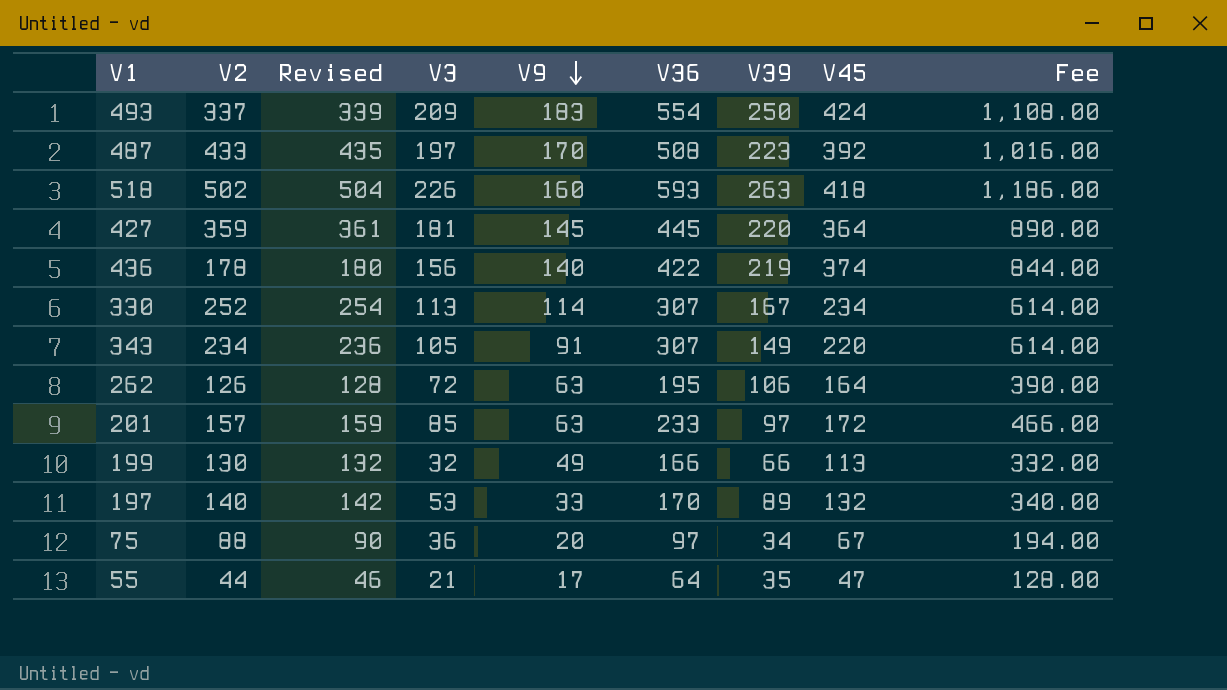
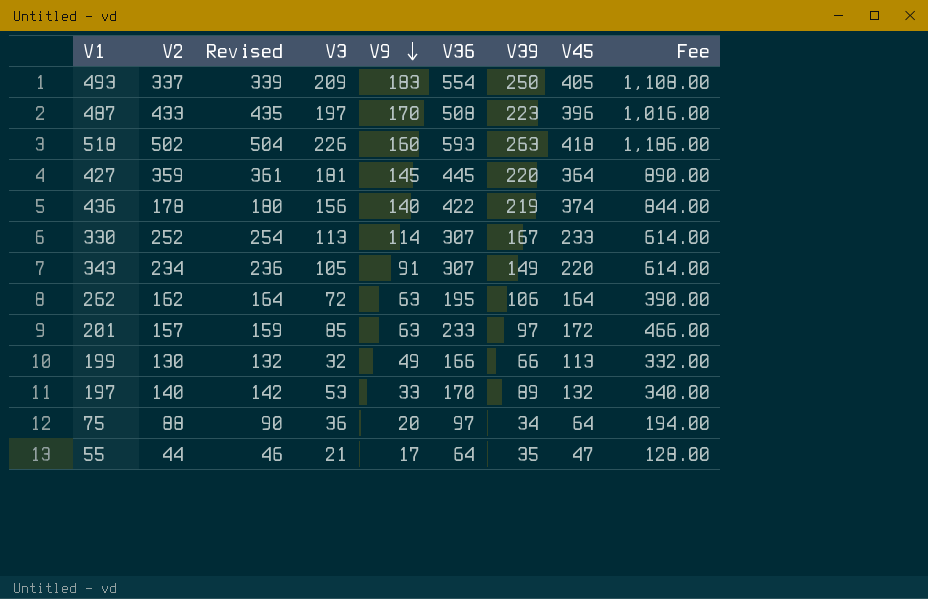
493 | V45: 424 -> 405
487 | V45: 392 -> 396
330 | V45: 234 -> 233
262 | V2: 126 -> 162
262 | Revised: 128 -> 164
75 | V45: 67 -> 64

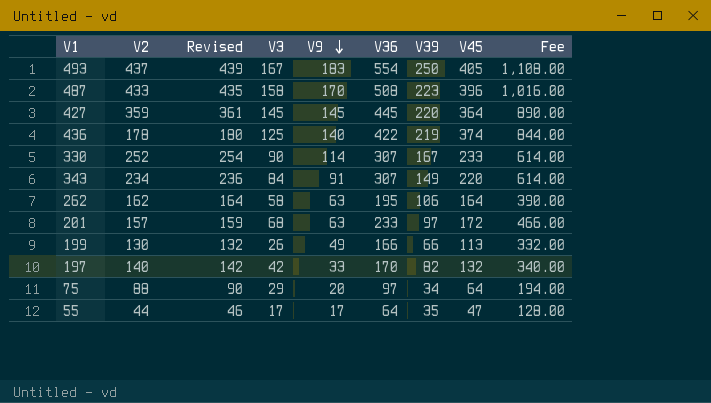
row 518: 502 | 504 | 226 | 160 | 593 | 263 | 418 | 1,186.00 -> none
493 | V2: 337 -> 437
493 | Revised: 339 -> 439
493 | V3: 209 -> 167
487 | V3: 197 -> 158
427 | V3: 181 -> 145
436 | V3: 156 -> 125
330 | V3: 113 -> 90
343 | V3: 105 -> 84
262 | V3: 72 -> 58
201 | V3: 85 -> 68
199 | V3: 32 -> 26
197 | V3: 53 -> 42
197 | V39: 89 -> 82
75 | V3: 36 -> 29
55 | V3: 21 -> 17

